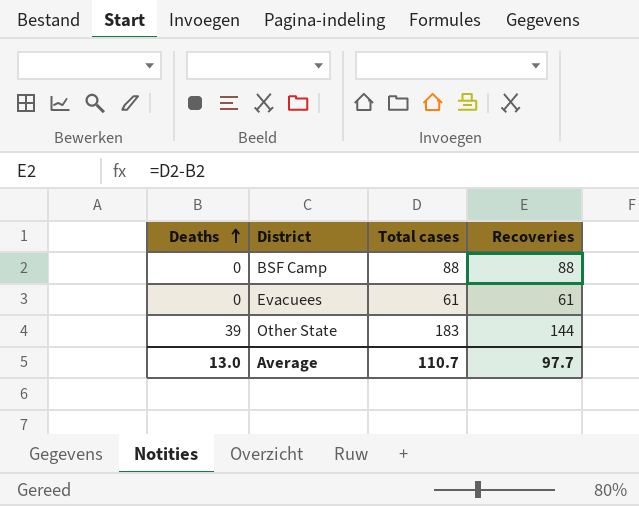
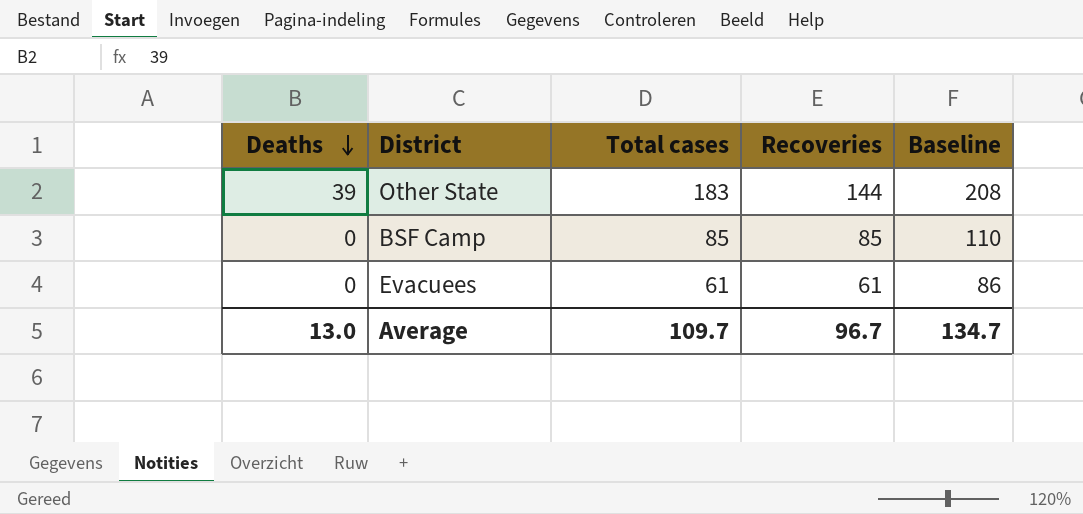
row order: Deaths ascending -> Deaths descending
column Baseline | formula: none -> [Total cases] + 25
BSF Camp | Total cases: 88 -> 85
BSF Camp | Recoveries: 88 -> 85
Average | Total cases: 110.7 -> 109.7
Average | Recoveries: 97.7 -> 96.7

